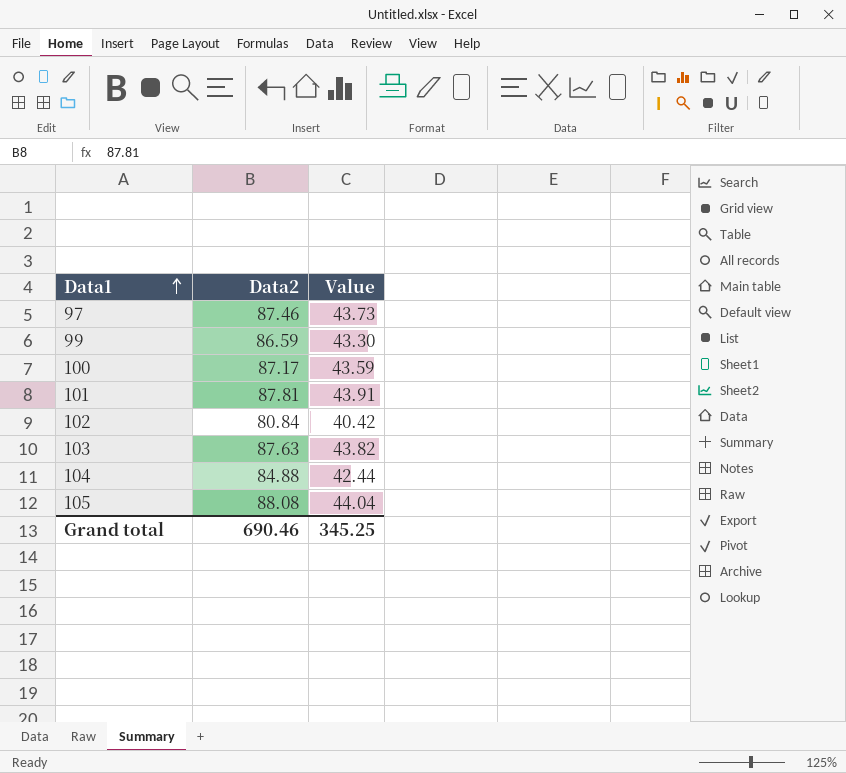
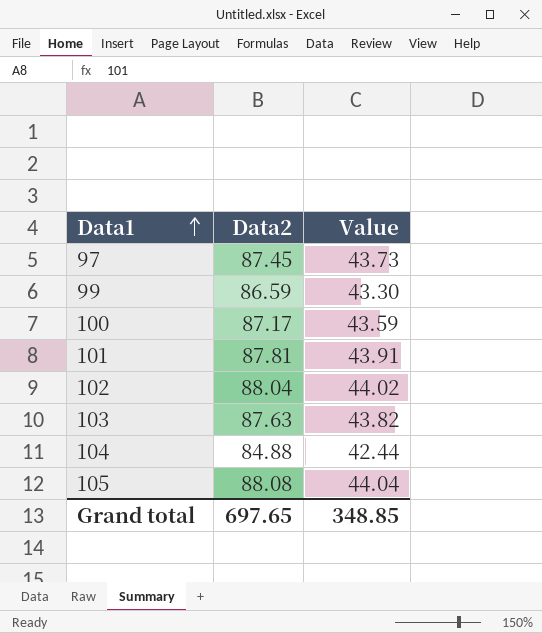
97 | Data2: 87.46 -> 87.45
102 | Data2: 80.84 -> 88.04
102 | Value: 40.42 -> 44.02
Grand total | Data2: 690.46 -> 697.65
Grand total | Value: 345.25 -> 348.85

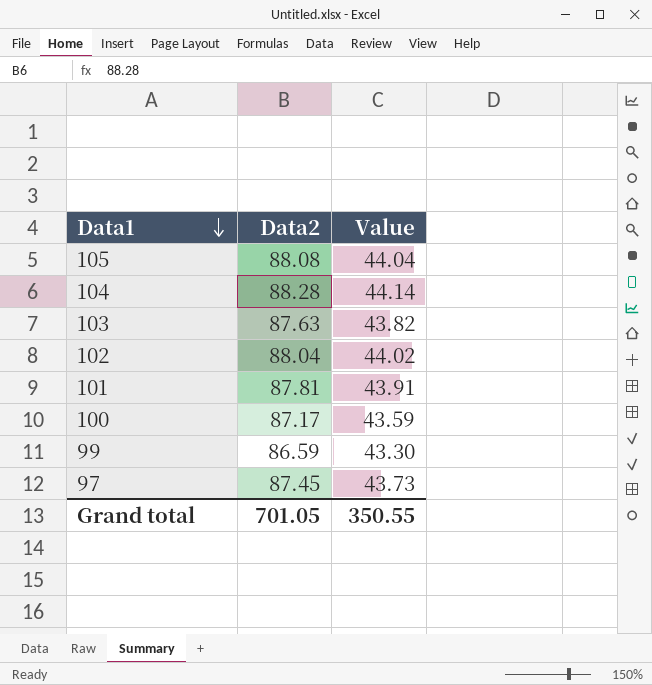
row order: Data1 ascending -> Data1 descending
104 | Data2: 84.88 -> 88.28
104 | Value: 42.44 -> 44.14
Grand total | Data2: 697.65 -> 701.05
Grand total | Value: 348.85 -> 350.55

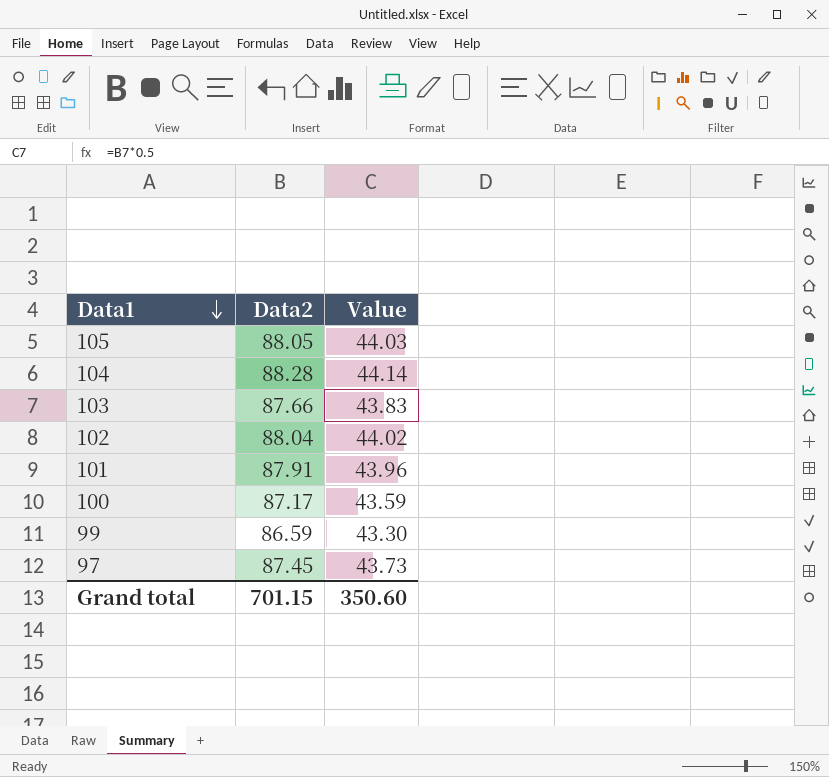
105 | Data2: 88.08 -> 88.05
105 | Value: 44.04 -> 44.03
103 | Data2: 87.63 -> 87.66
103 | Value: 43.82 -> 43.83
101 | Data2: 87.81 -> 87.91
101 | Value: 43.91 -> 43.96
Grand total | Data2: 701.05 -> 701.15
Grand total | Value: 350.55 -> 350.60

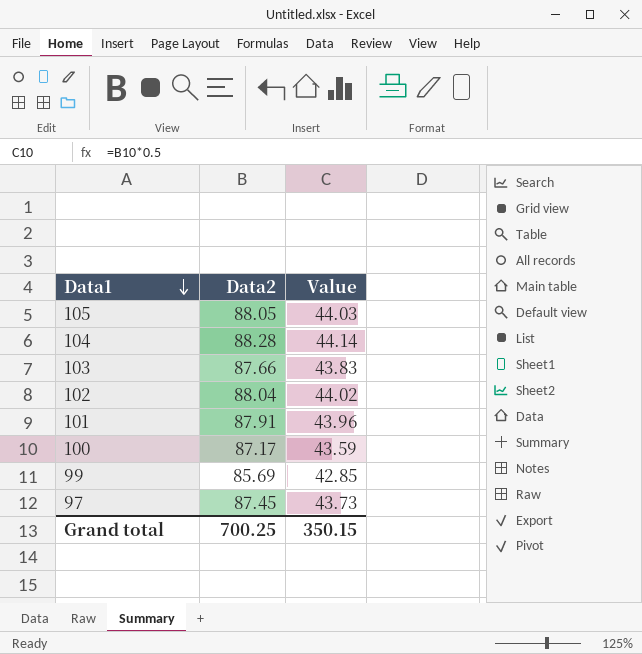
99 | Data2: 86.59 -> 85.69
99 | Value: 43.30 -> 42.85
Grand total | Data2: 701.15 -> 700.25
Grand total | Value: 350.60 -> 350.15

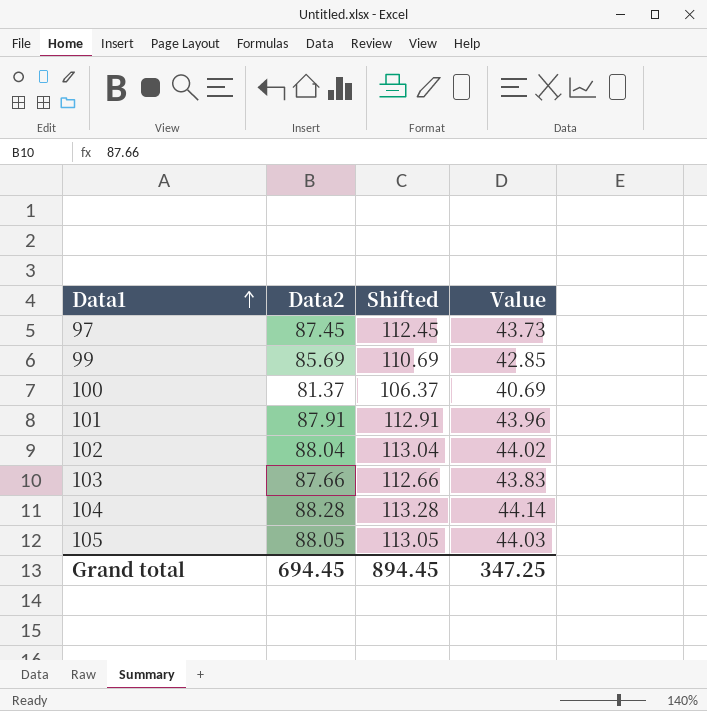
row order: Data1 descending -> Data1 ascending
column Shifted | formula: none -> [Data2] + 25
100 | Data2: 87.17 -> 81.37
100 | Value: 43.59 -> 40.69
Grand total | Data2: 700.25 -> 694.45
Grand total | Value: 350.15 -> 347.25

